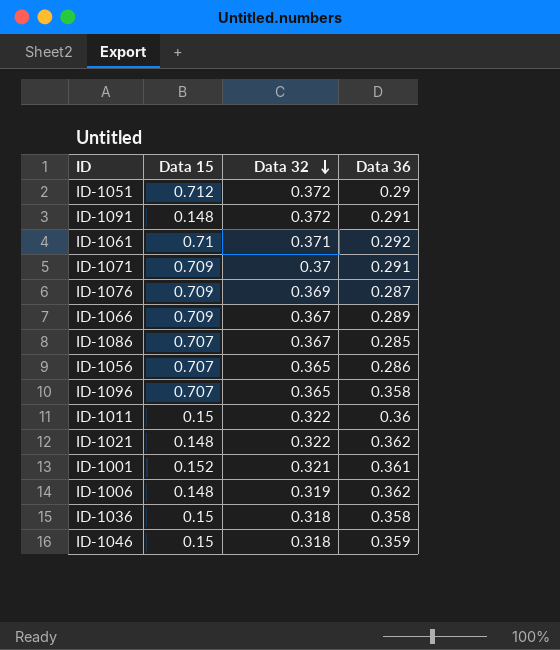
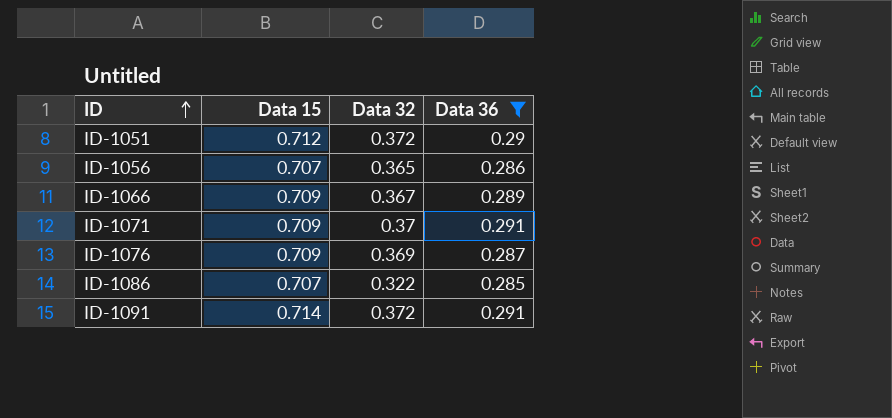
filter: none -> Data 36 <= 0.291
row order: Data 32 descending -> ID ascending
ID-1086 | Data 32: 0.367 -> 0.322
ID-1091 | Data 15: 0.148 -> 0.714

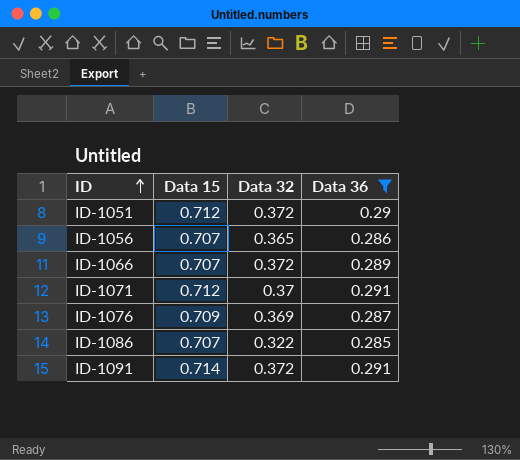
ID-1066 | Data 15: 0.709 -> 0.707
ID-1066 | Data 32: 0.367 -> 0.372
ID-1071 | Data 15: 0.709 -> 0.712

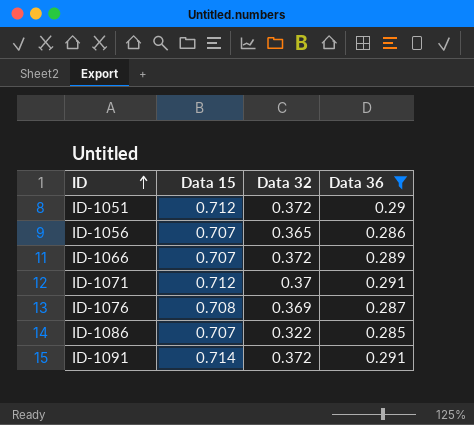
ID-1076 | Data 15: 0.709 -> 0.708

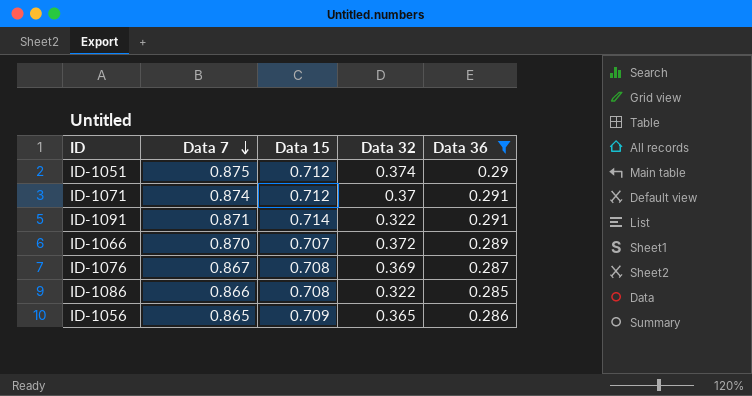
row order: ID ascending -> Data 7 descending
column Data 7 | position: none -> 2
ID-1051 | Data 32: 0.372 -> 0.374
ID-1091 | Data 32: 0.372 -> 0.322
ID-1086 | Data 15: 0.707 -> 0.708
ID-1056 | Data 15: 0.707 -> 0.709

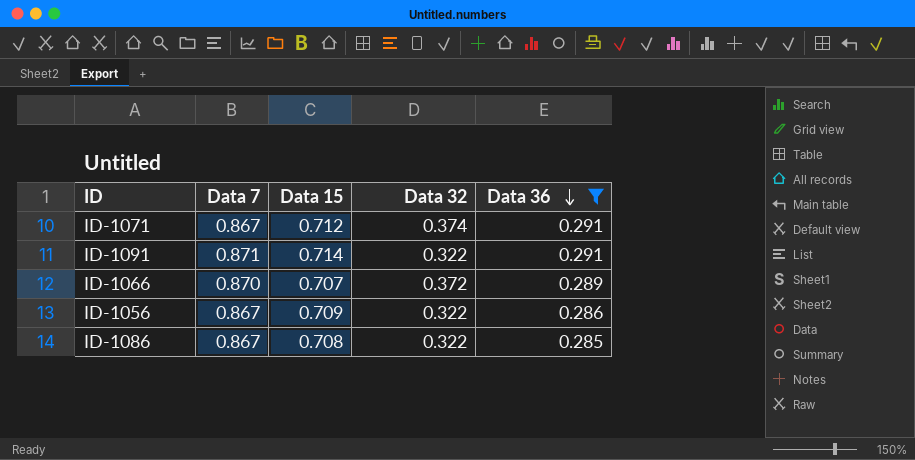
row order: Data 7 descending -> Data 36 descending
row ID-1051: 0.875 | 0.712 | 0.374 | 0.29 -> none
row ID-1076: 0.867 | 0.708 | 0.369 | 0.287 -> none
ID-1071 | Data 7: 0.874 -> 0.867
ID-1071 | Data 32: 0.37 -> 0.374
ID-1056 | Data 7: 0.865 -> 0.867
ID-1056 | Data 32: 0.365 -> 0.322
ID-1086 | Data 7: 0.866 -> 0.867

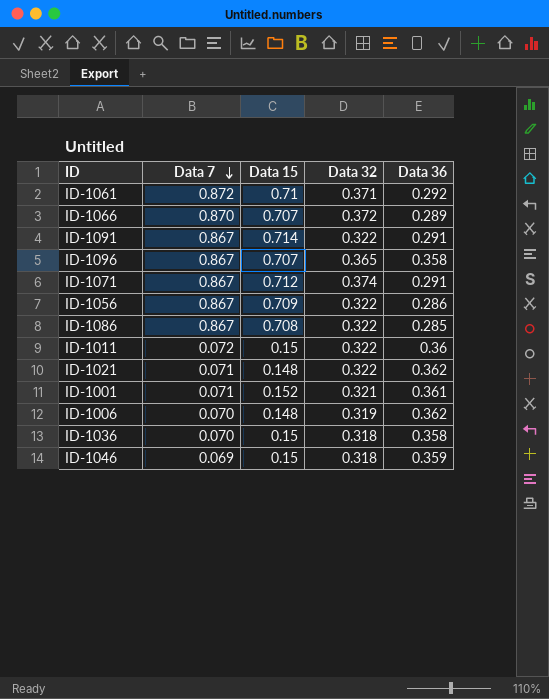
filter: Data 36 <= 0.291 -> none
row order: Data 36 descending -> Data 7 descending
ID-1091 | Data 7: 0.871 -> 0.867

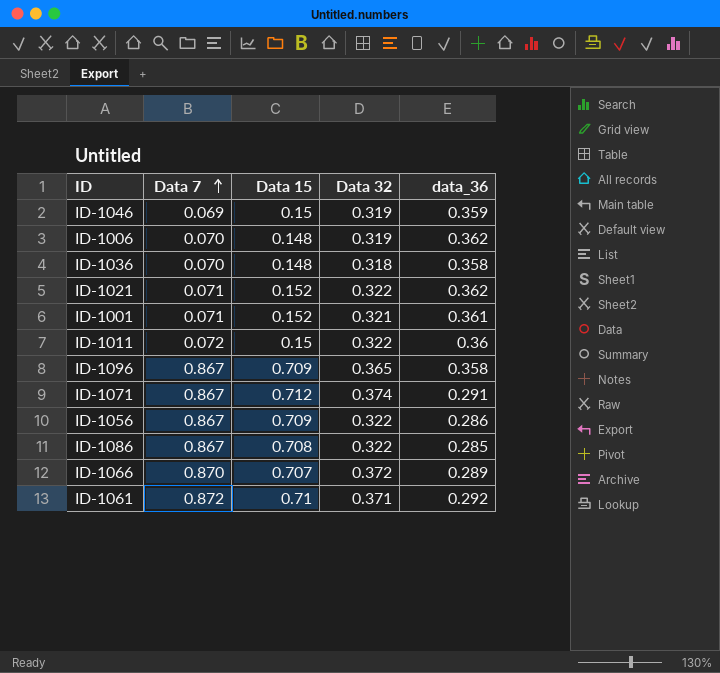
row order: Data 7 descending -> Data 7 ascending
column name: Data 36 -> data_36
row ID-1091: 0.867 | 0.714 | 0.322 | 0.291 -> none
ID-1046 | Data 32: 0.318 -> 0.319
ID-1036 | Data 15: 0.15 -> 0.148
ID-1021 | Data 15: 0.148 -> 0.152
ID-1096 | Data 15: 0.707 -> 0.709

